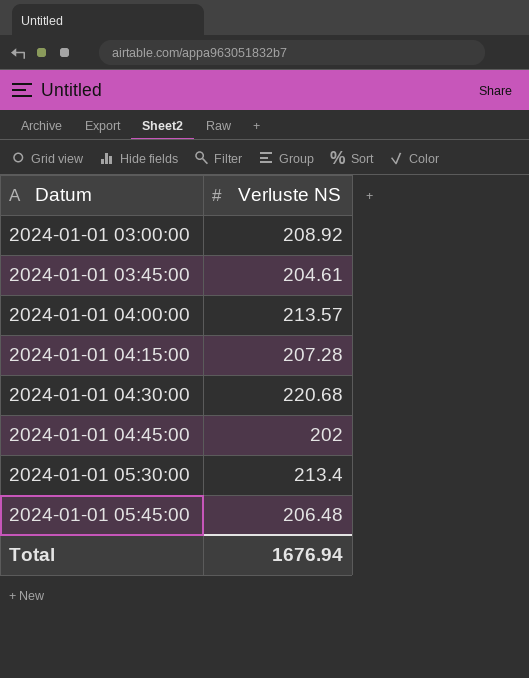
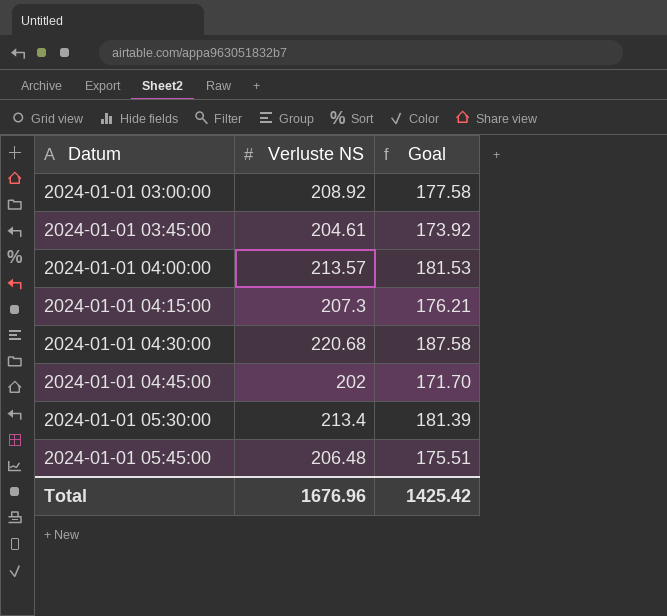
column Goal | formula: none -> [Verluste NS] * 0.85
2024-01-01 04:15:00 | Verluste NS: 207.28 -> 207.3
Total | Verluste NS: 1676.94 -> 1676.96

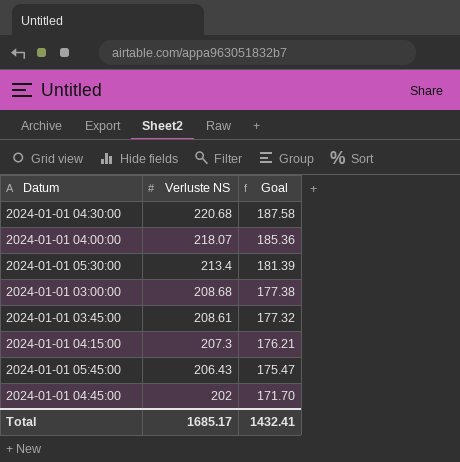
row order: Datum ascending -> Verluste NS descending
2024-01-01 04:00:00 | Verluste NS: 213.57 -> 218.07
2024-01-01 04:00:00 | Goal: 181.53 -> 185.36
2024-01-01 03:00:00 | Verluste NS: 208.92 -> 208.68
2024-01-01 03:00:00 | Goal: 177.58 -> 177.38
2024-01-01 03:45:00 | Verluste NS: 204.61 -> 208.61
2024-01-01 03:45:00 | Goal: 173.92 -> 177.32
2024-01-01 05:45:00 | Verluste NS: 206.48 -> 206.43
2024-01-01 05:45:00 | Goal: 175.51 -> 175.47
Total | Verluste NS: 1676.96 -> 1685.17
Total | Goal: 1425.42 -> 1432.41

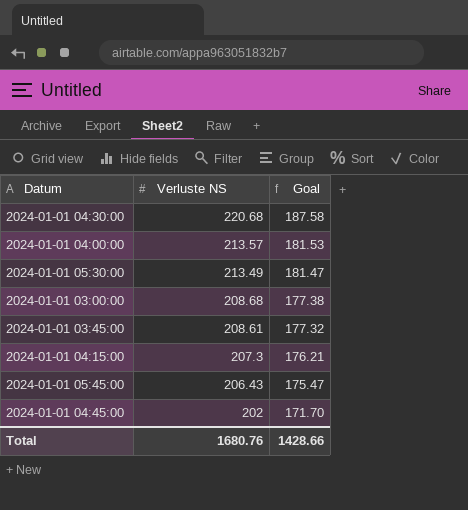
2024-01-01 04:00:00 | Verluste NS: 218.07 -> 213.57
2024-01-01 04:00:00 | Goal: 185.36 -> 181.53
2024-01-01 05:30:00 | Verluste NS: 213.4 -> 213.49
2024-01-01 05:30:00 | Goal: 181.39 -> 181.47
Total | Verluste NS: 1685.17 -> 1680.76
Total | Goal: 1432.41 -> 1428.66

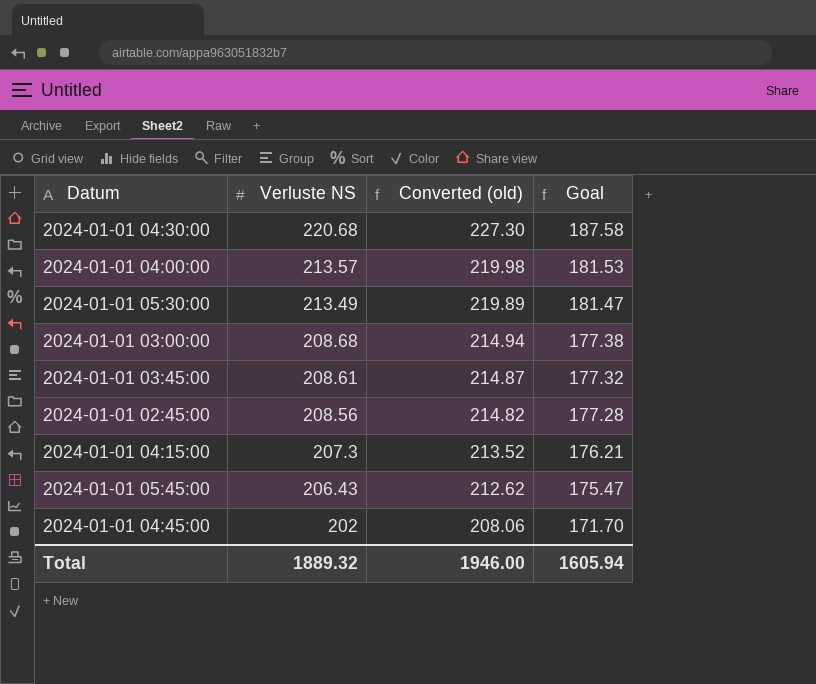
column Converted (old) | formula: none -> [Verluste NS] * 1.03
row 2024-01-01 02:45:00: none -> 208.56 | 214.82 | 177.28
Total | Verluste NS: 1680.76 -> 1889.32
Total | Goal: 1428.66 -> 1605.94

